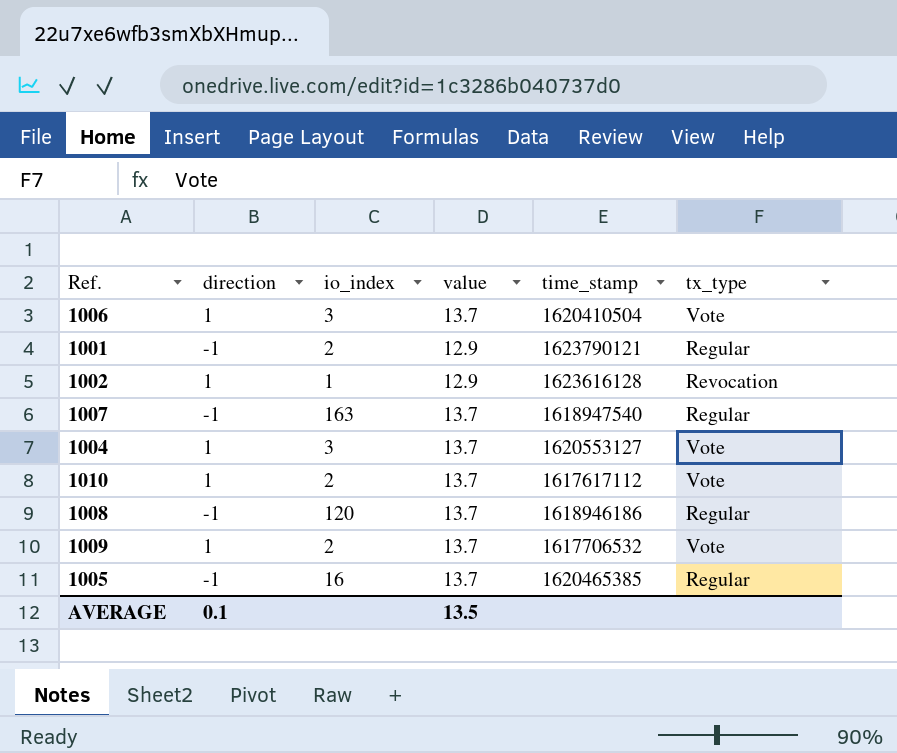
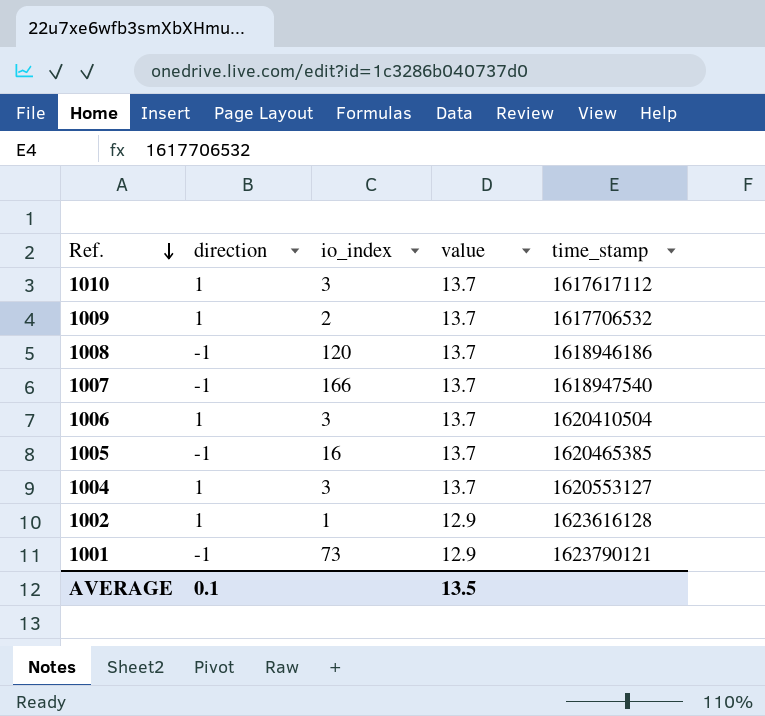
row order: none -> Ref. descending
column tx_type | position: 6 -> none
1010 | io_index: 2 -> 3
1007 | io_index: 163 -> 166
1001 | io_index: 2 -> 73

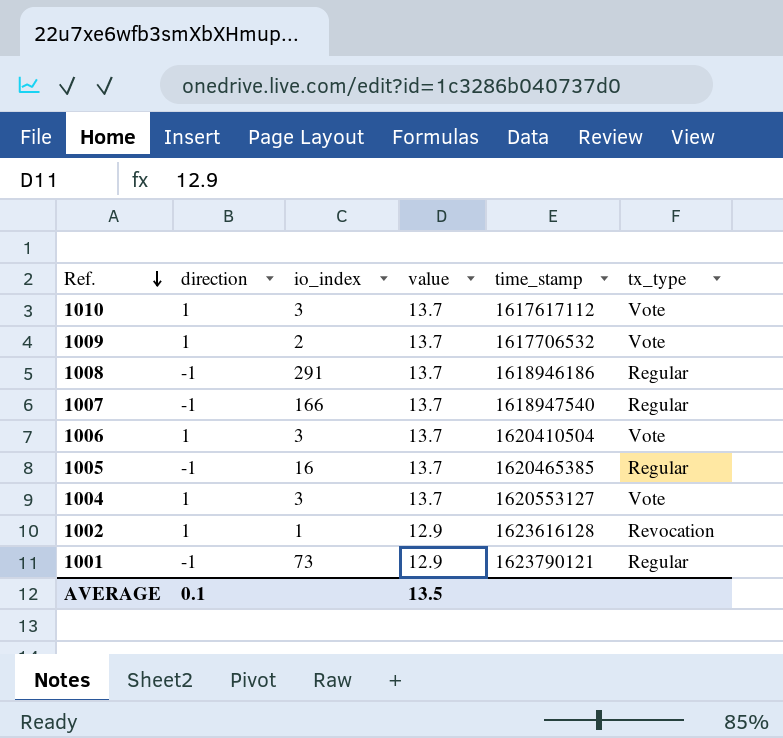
column tx_type | position: none -> 6
1008 | io_index: 120 -> 291

